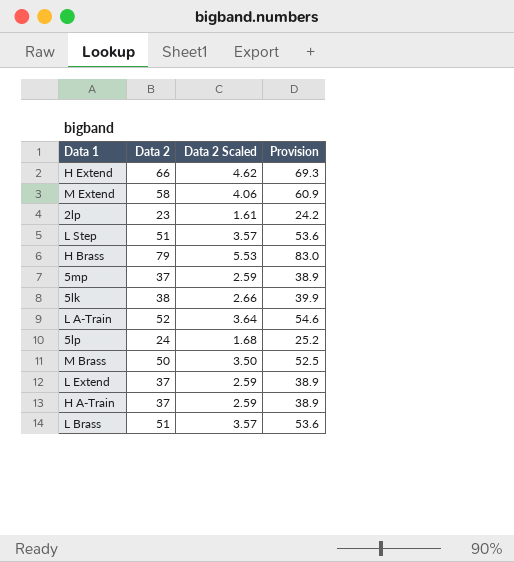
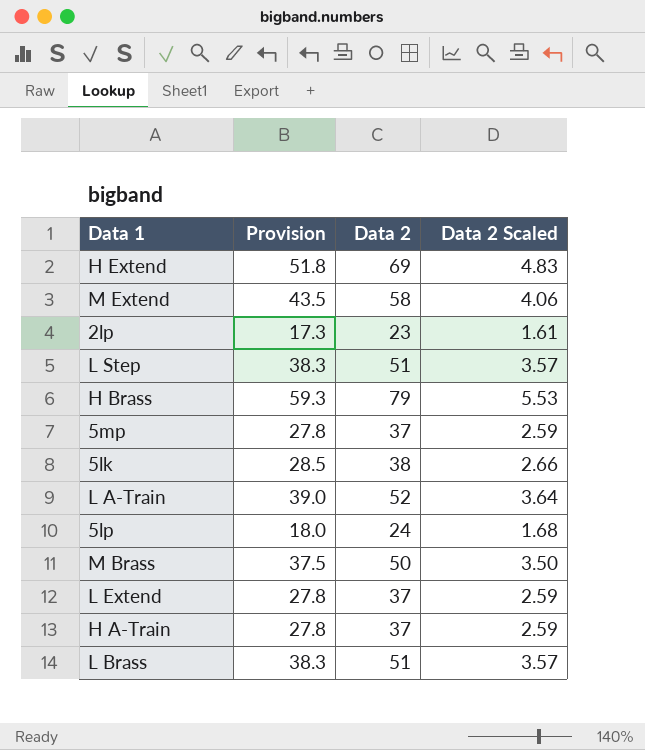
column Provision | formula: [Data 2] * 1.05 -> [Data 2] * 0.75
column Provision | position: 4 -> 2
H Extend | Data 2: 66 -> 69
H Extend | Data 2 Scaled: 4.62 -> 4.83

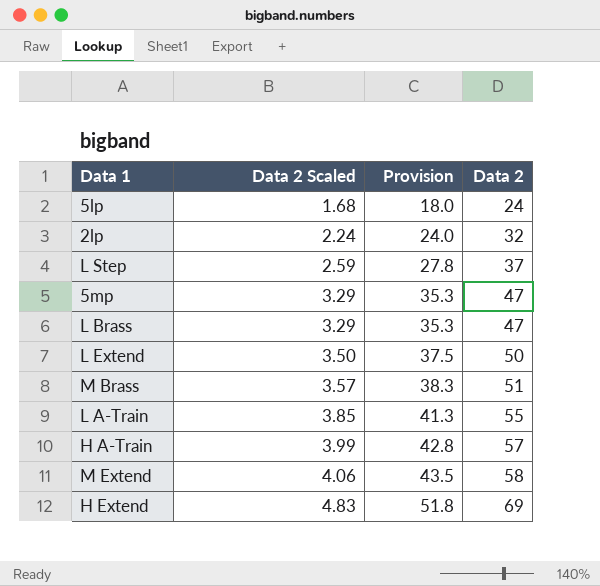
row order: none -> Data 2 Scaled ascending
column Data 2 Scaled | position: 4 -> 2
row H Brass: 59.3 | 79 | 5.53 -> none
row 5lk: 28.5 | 38 | 2.66 -> none
2lp | Data 2 Scaled: 1.61 -> 2.24
2lp | Provision: 17.3 -> 24.0
2lp | Data 2: 23 -> 32
L Step | Data 2 Scaled: 3.57 -> 2.59
L Step | Provision: 38.3 -> 27.8
L Step | Data 2: 51 -> 37
5mp | Data 2 Scaled: 2.59 -> 3.29
5mp | Provision: 27.8 -> 35.3
5mp | Data 2: 37 -> 47
L Brass | Data 2 Scaled: 3.57 -> 3.29
L Brass | Provision: 38.3 -> 35.3
L Brass | Data 2: 51 -> 47
L Extend | Data 2 Scaled: 2.59 -> 3.50
L Extend | Provision: 27.8 -> 37.5
L Extend | Data 2: 37 -> 50
M Brass | Data 2 Scaled: 3.50 -> 3.57
M Brass | Provision: 37.5 -> 38.3
M Brass | Data 2: 50 -> 51
L A-Train | Data 2 Scaled: 3.64 -> 3.85
L A-Train | Provision: 39.0 -> 41.3
L A-Train | Data 2: 52 -> 55
H A-Train | Data 2 Scaled: 2.59 -> 3.99
H A-Train | Provision: 27.8 -> 42.8
H A-Train | Data 2: 37 -> 57

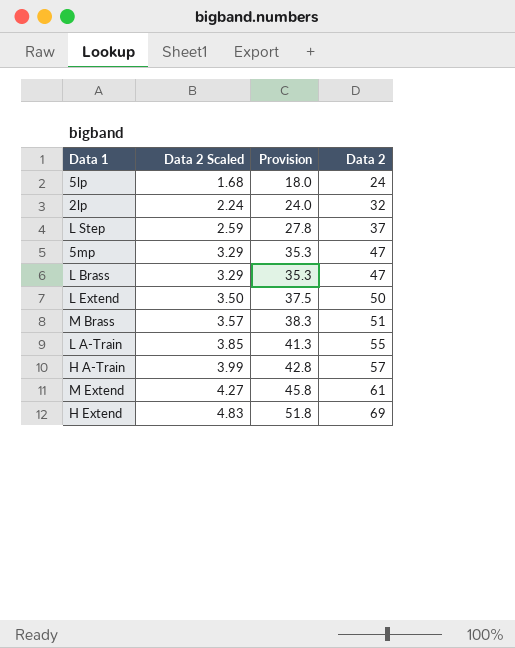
M Extend | Data 2 Scaled: 4.06 -> 4.27
M Extend | Provision: 43.5 -> 45.8
M Extend | Data 2: 58 -> 61

